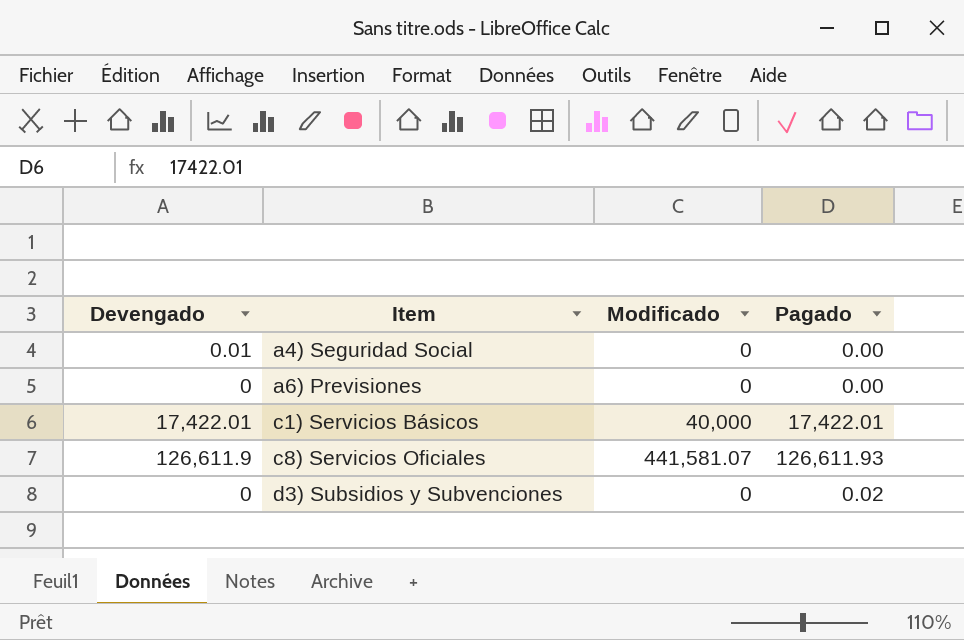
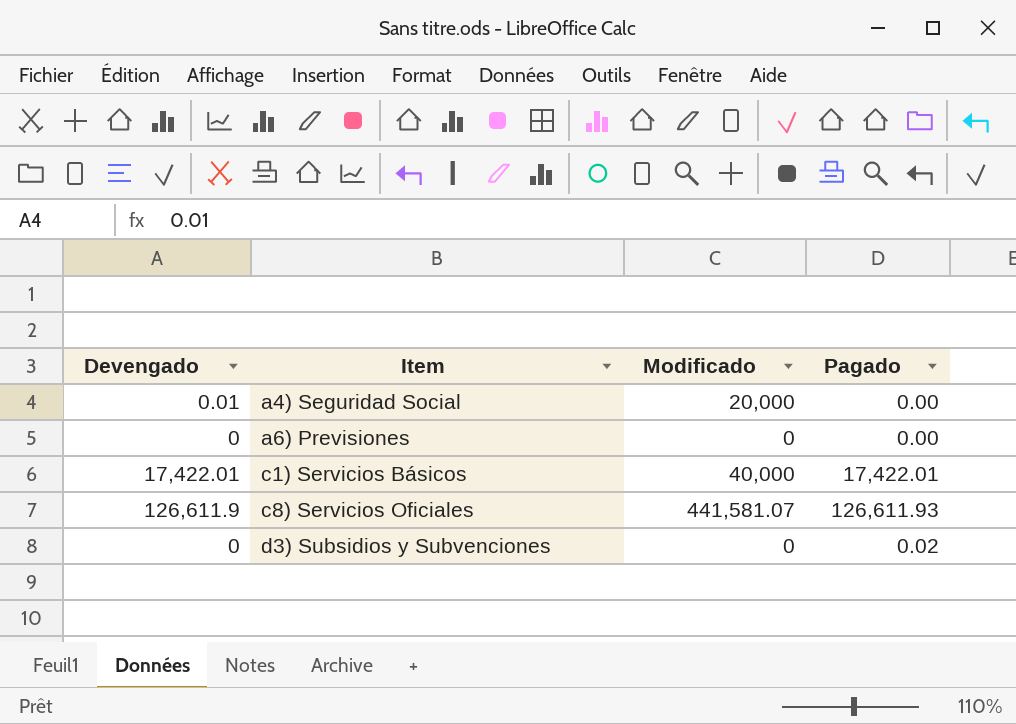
a4) Seguridad Social | Modificado: 0 -> 20,000

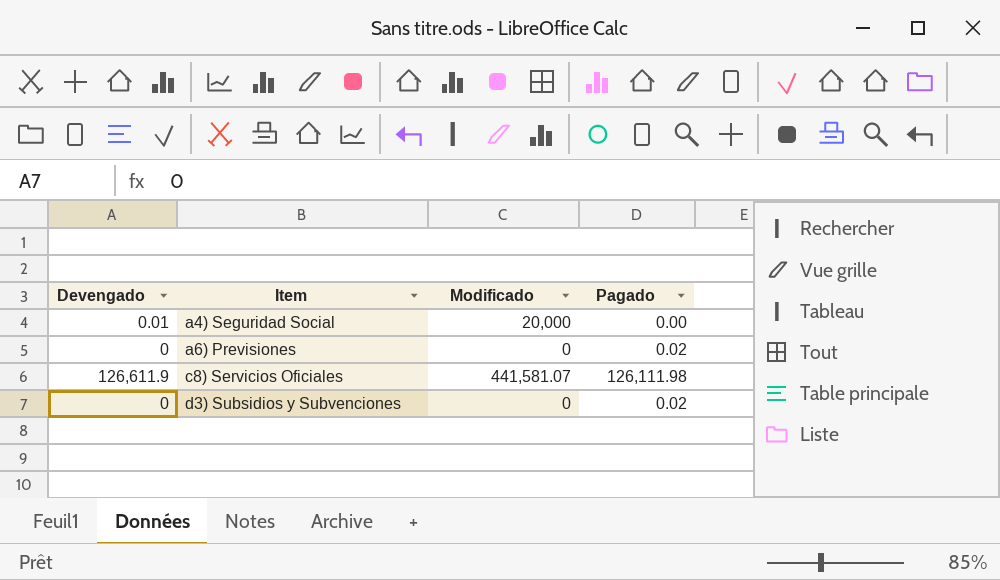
row c1) Servicios Básicos: 17,422.01 | 40,000 | 17,422.01 -> none
a6) Previsiones | Pagado: 0.00 -> 0.02
c8) Servicios Oficiales | Pagado: 126,611.93 -> 126,111.98

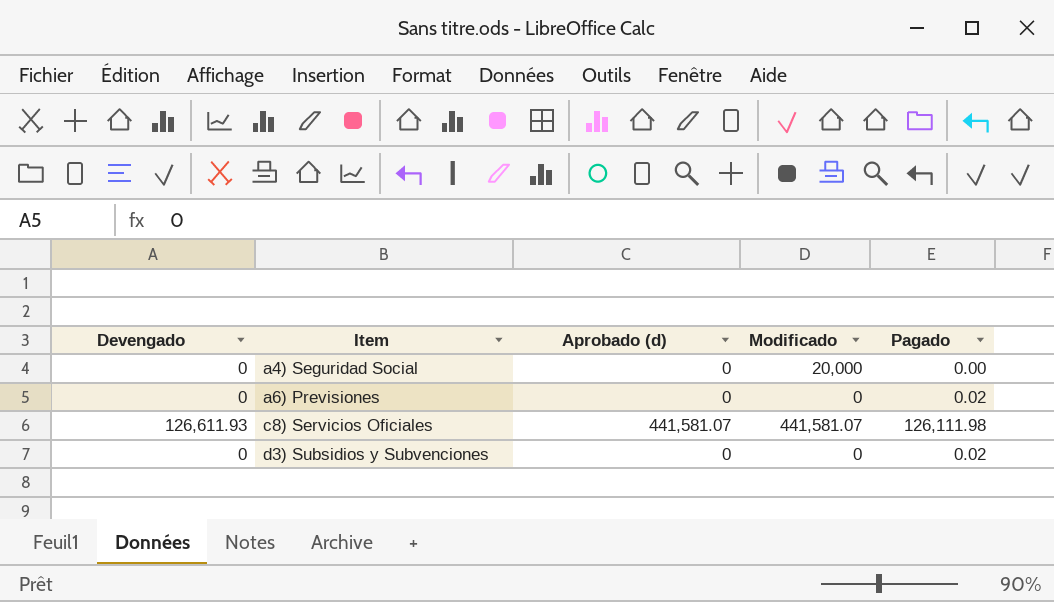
column Aprobado (d) | position: none -> 3
a4) Seguridad Social | Devengado: 0.01 -> 0
c8) Servicios Oficiales | Devengado: 126,611.9 -> 126,611.93

